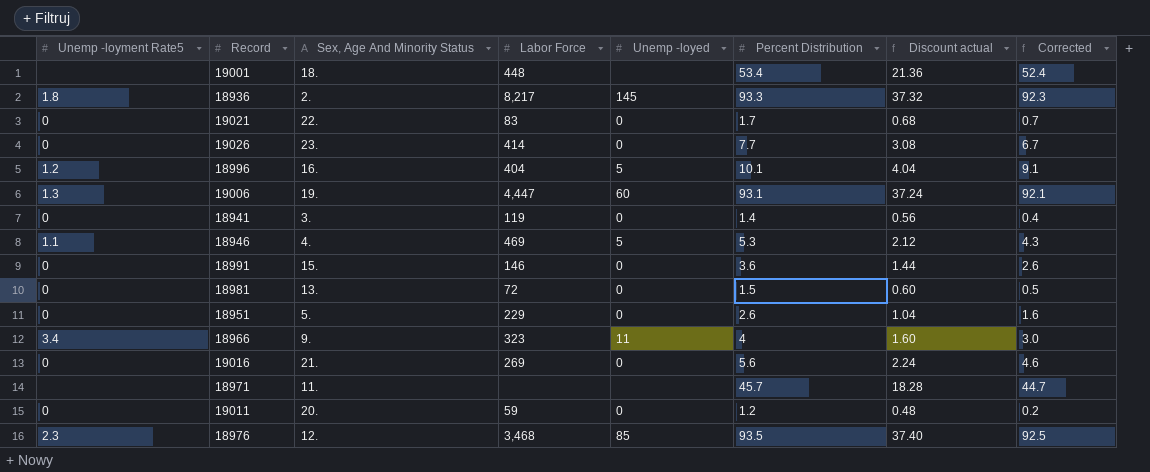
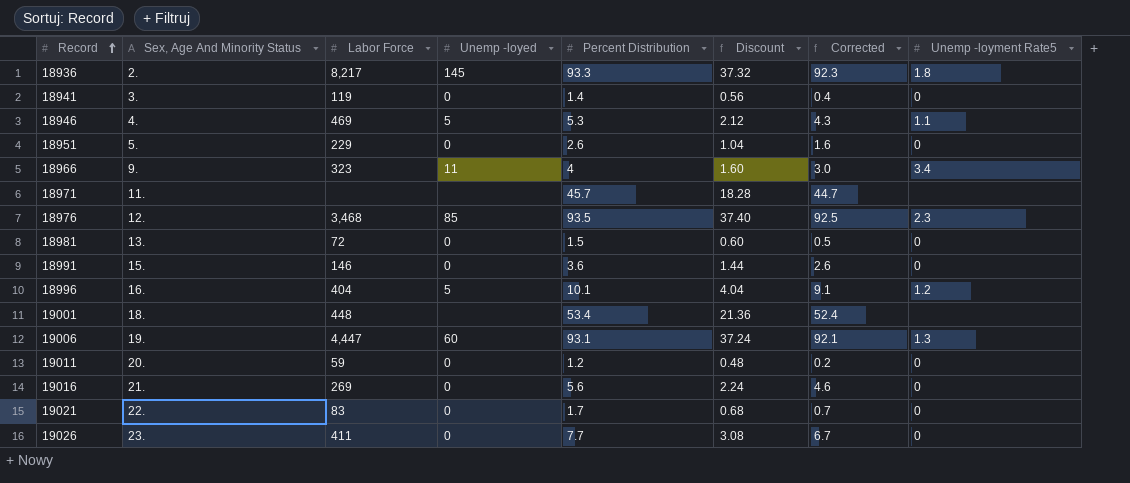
row order: none -> Record ascending
column name: Discount actual -> Discount
column Unemp -loyment Rate5 | position: 1 -> 8
19026 | Labor Force: 414 -> 411

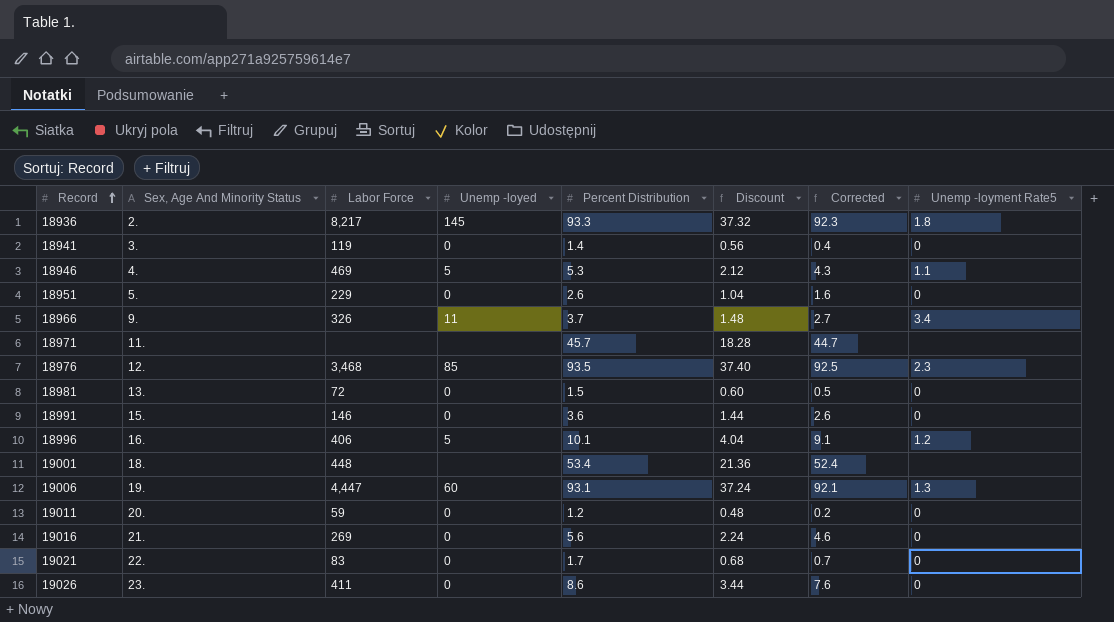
18966 | Labor Force: 323 -> 326
18966 | Percent Distribution: 4 -> 3.7
18966 | Discount: 1.60 -> 1.48
18966 | Corrected: 3.0 -> 2.7
18996 | Labor Force: 404 -> 406
19026 | Percent Distribution: 7.7 -> 8.6
19026 | Discount: 3.08 -> 3.44
19026 | Corrected: 6.7 -> 7.6

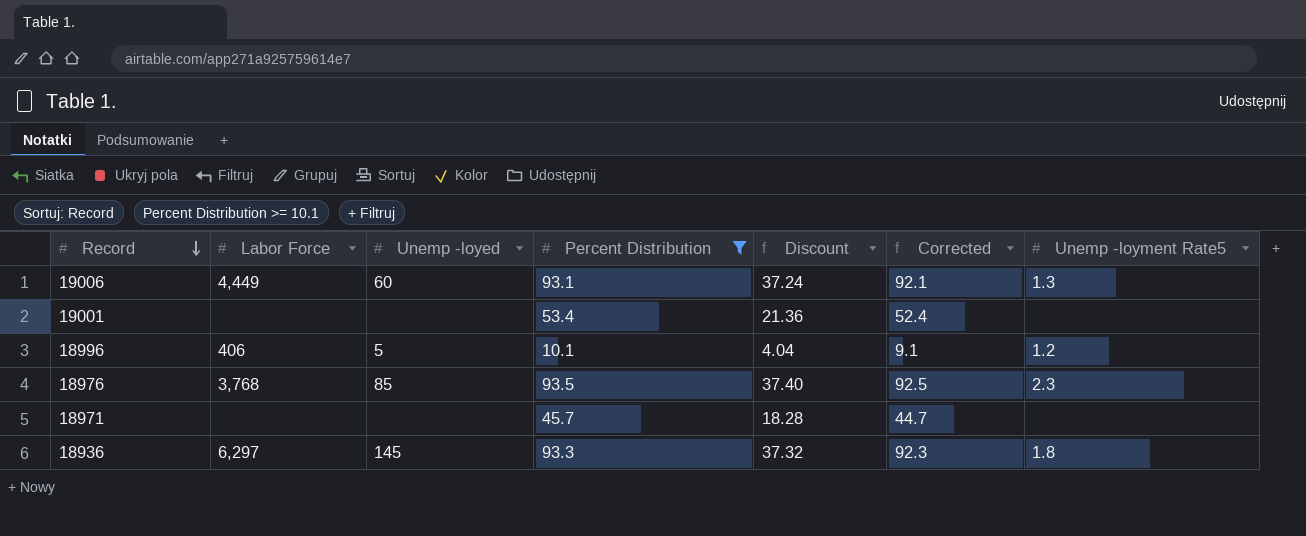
filter: none -> Percent Distribution >= 10.1
row order: Record ascending -> Record descending
column Sex, Age And Minority Status | position: 2 -> none
19006 | Labor Force: 4,447 -> 4,449
19001 | Labor Force: 448 -> none
18976 | Labor Force: 3,468 -> 3,768
18936 | Labor Force: 8,217 -> 6,297

